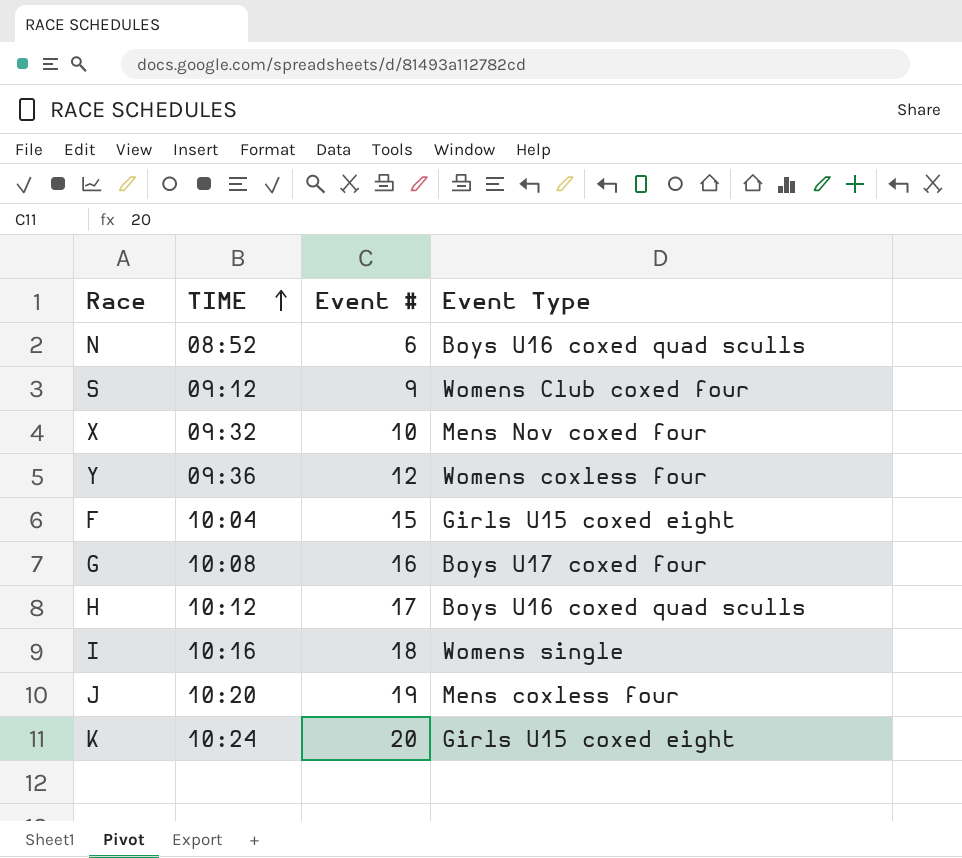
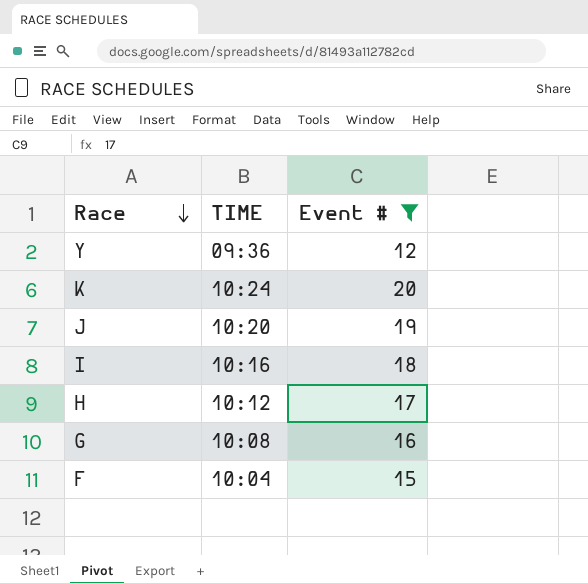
filter: none -> Event # >= 12
row order: TIME ascending -> Race descending
column Event Type | position: 4 -> none

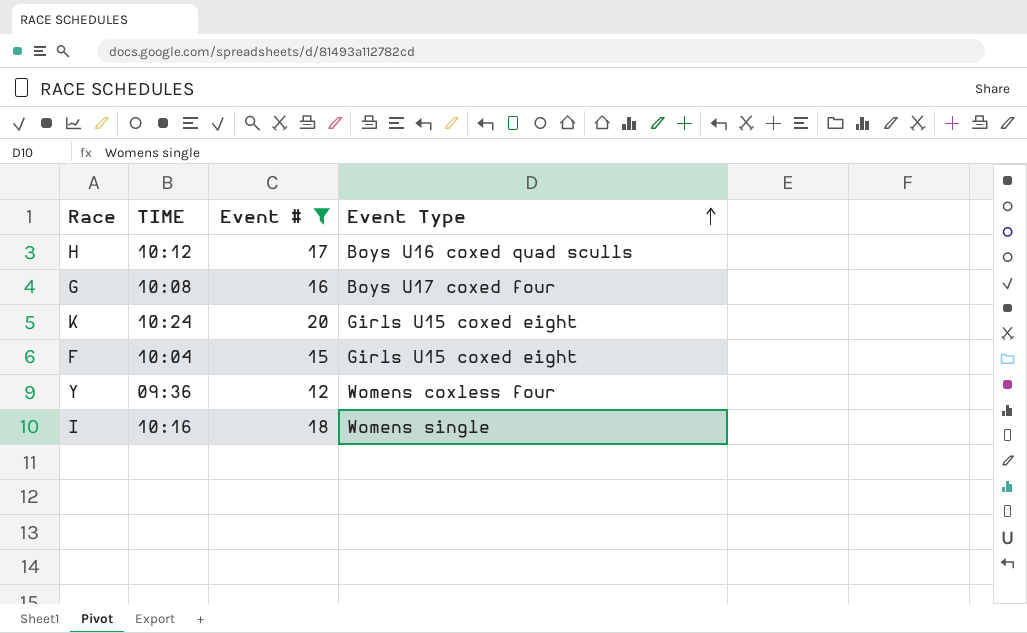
row order: Race descending -> Event Type ascending
column Event Type | position: none -> 4
row J: 10:20 | 19 -> none

